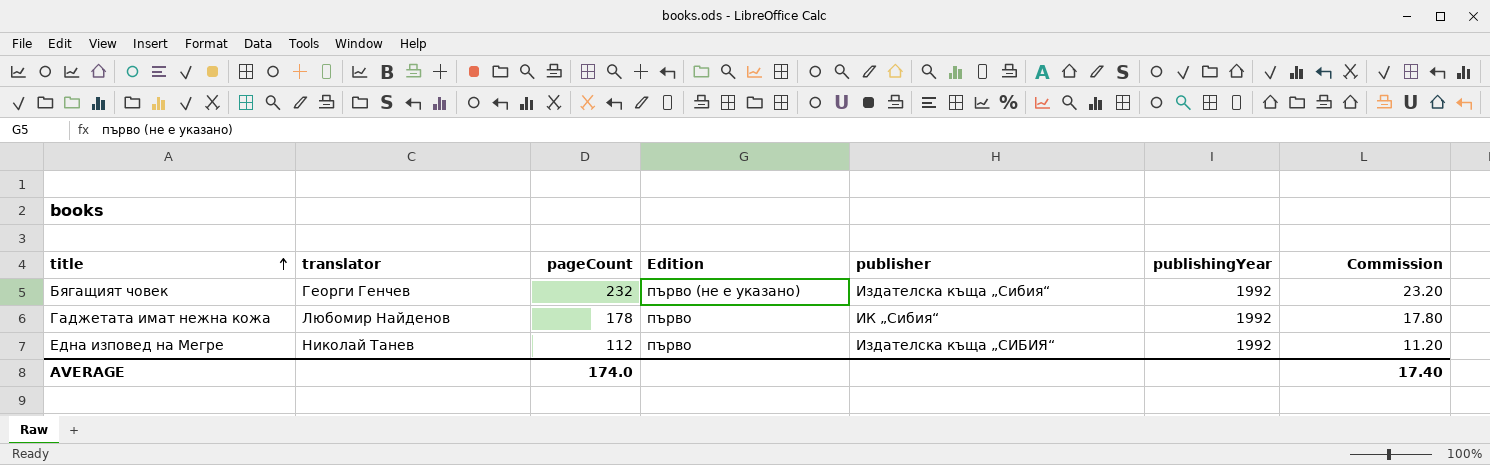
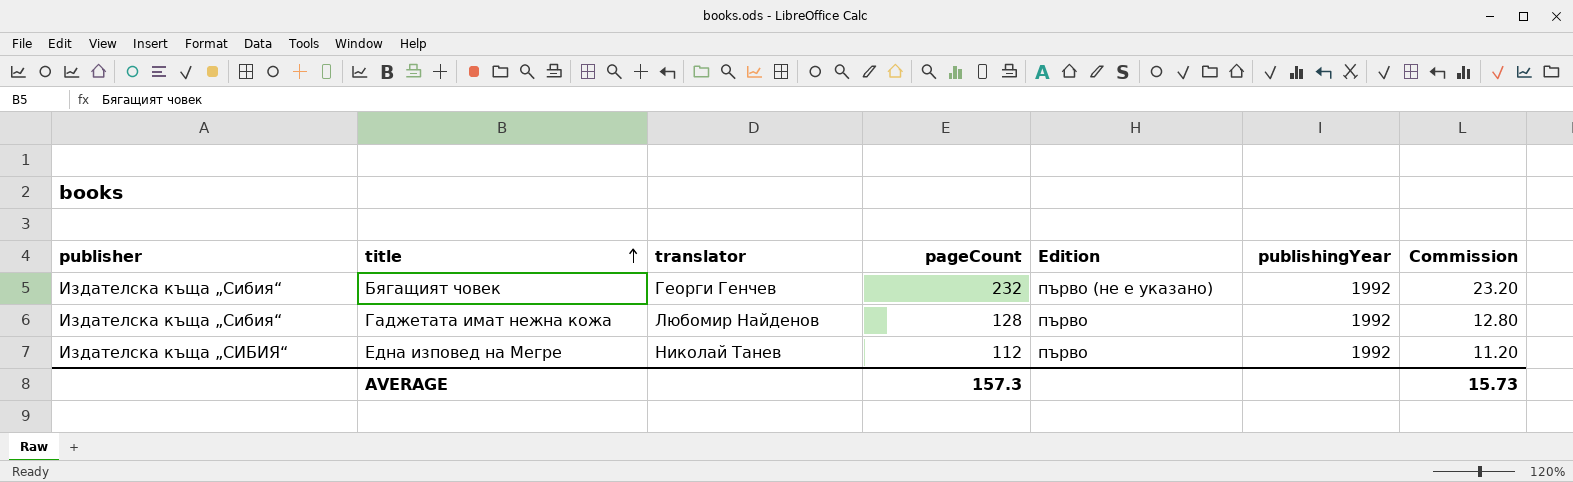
column publisher | position: 5 -> 1
Гаджетата имат нежна кожа | publisher: ИК „Сибия“ -> Издателска къща „Сибия“
Гаджетата имат нежна кожа | pageCount: 178 -> 128
Гаджетата имат нежна кожа | Commission: 17.80 -> 12.80
AVERAGE | pageCount: 174.0 -> 157.3
AVERAGE | Commission: 17.40 -> 15.73

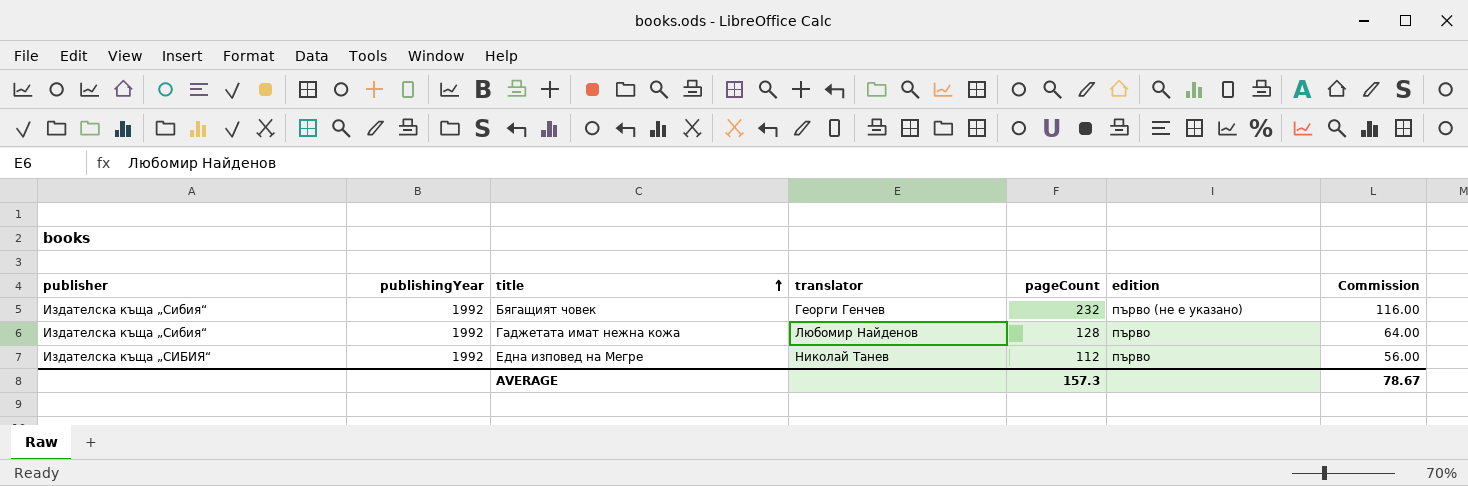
column publishingYear | position: 6 -> 2
column name: Edition -> edition
column Commission | formula: [pageCount] * 0.1 -> [pageCount] * 0.5
AVERAGE | Commission: 15.73 -> 78.67

